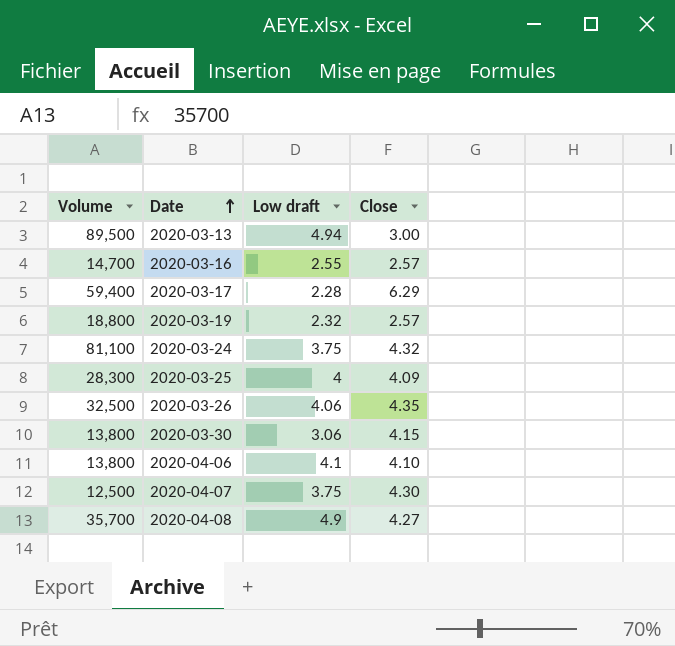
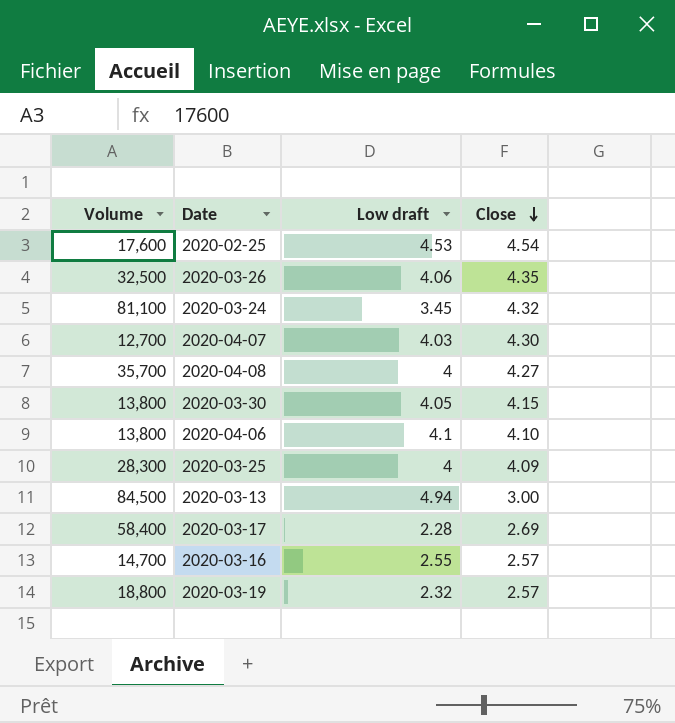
row order: Date ascending -> Close descending
row 2020-02-25: none -> 17,600 | 4.53 | 4.54
2020-03-24 | Low draft: 3.75 -> 3.45
2020-04-07 | Volume: 12,500 -> 12,700
2020-04-07 | Low draft: 3.75 -> 4.03
2020-04-08 | Low draft: 4.9 -> 4
2020-03-30 | Low draft: 3.06 -> 4.05
2020-03-13 | Volume: 89,500 -> 84,500
2020-03-17 | Volume: 59,400 -> 58,400
2020-03-17 | Close: 6.29 -> 2.69

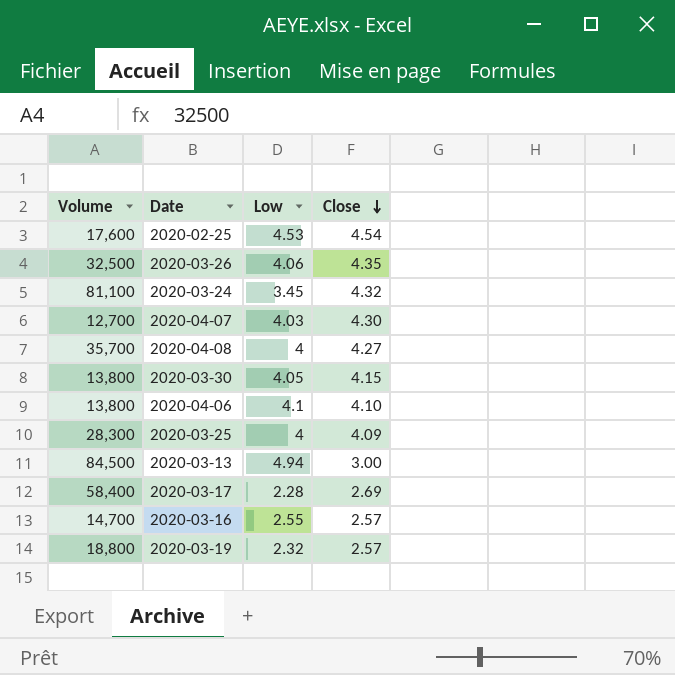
column name: Low draft -> Low

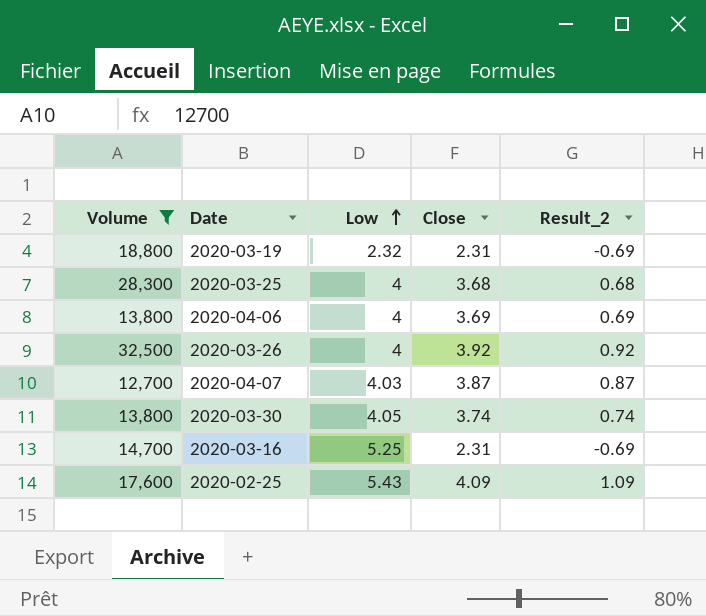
filter: none -> Volume <= 32,500
row order: Close descending -> Low ascending
column Result_2 | formula: none -> [Close] - 3
2020-03-19 | Close: 2.57 -> 2.31
2020-03-25 | Close: 4.09 -> 3.68
2020-04-06 | Low: 4.1 -> 4
2020-04-06 | Close: 4.10 -> 3.69
2020-03-26 | Low: 4.06 -> 4
2020-03-26 | Close: 4.35 -> 3.92
2020-04-07 | Close: 4.30 -> 3.87
2020-03-30 | Close: 4.15 -> 3.74
2020-03-16 | Low: 2.55 -> 5.25
2020-03-16 | Close: 2.57 -> 2.31
2020-02-25 | Low: 4.53 -> 5.43
2020-02-25 | Close: 4.54 -> 4.09

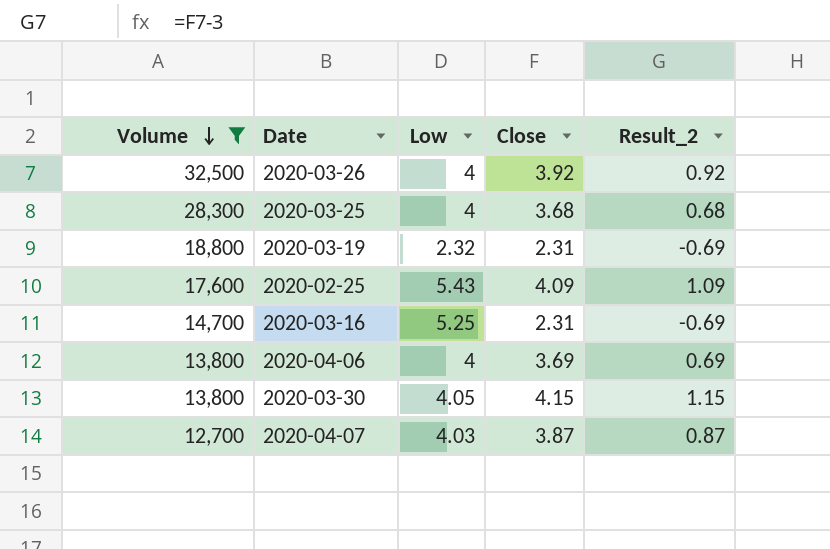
row order: Low ascending -> Volume descending
2020-03-30 | Close: 3.74 -> 4.15
2020-03-30 | Result_2: 0.74 -> 1.15

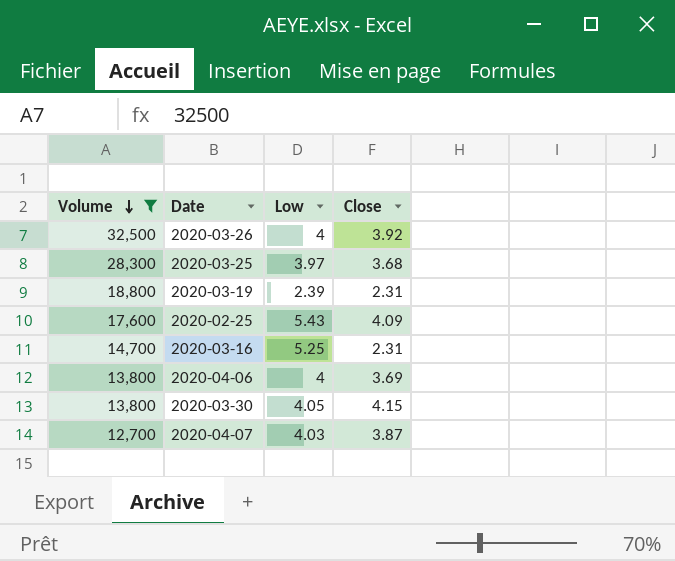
column Result_2 | formula: [Close] - 3 -> none
2020-03-25 | Low: 4 -> 3.97
2020-03-19 | Low: 2.32 -> 2.39

